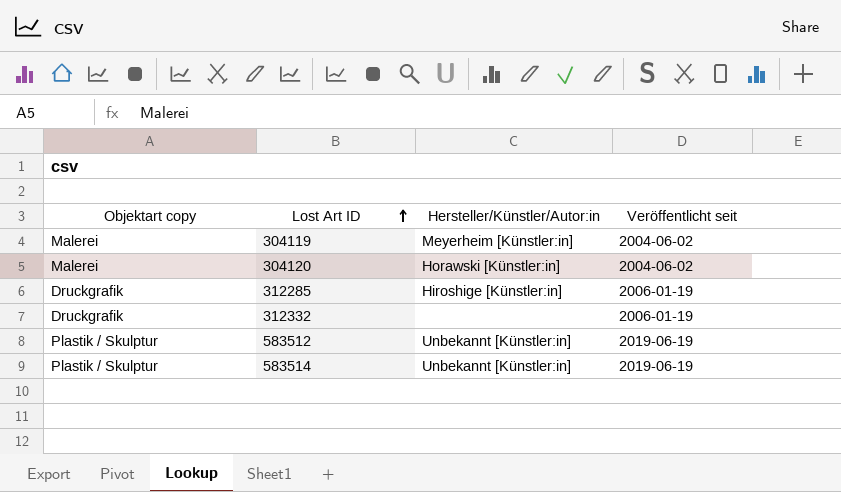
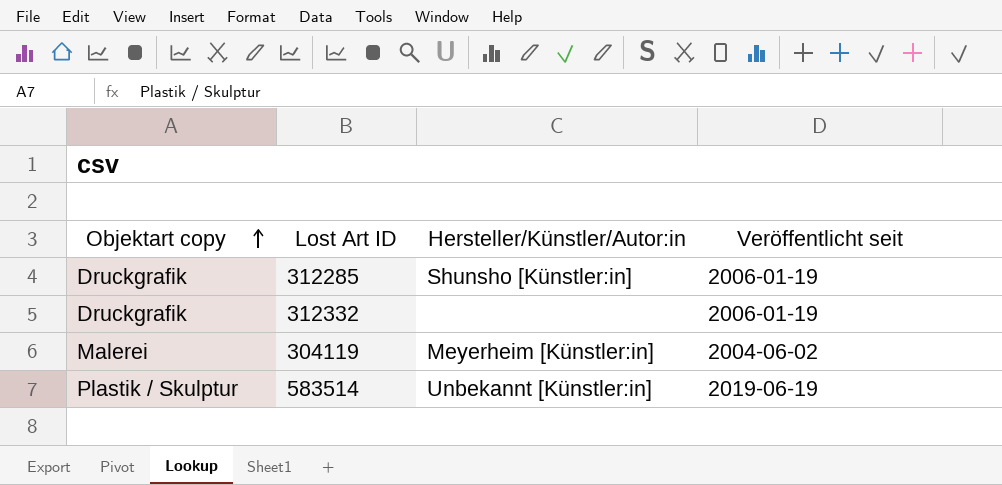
row order: Lost Art ID ascending -> Objektart copy ascending
row 304120: Malerei | Horawski [Künstler:in] | 2004-06-02 -> none
row 583512: Plastik / Skulptur | Unbekannt [Künstler:in] | 2019-06-19 -> none
312285 | Hersteller/Künstler/Autor:in: Hiroshige [Künstler:in] -> Shunsho [Künstler:in]

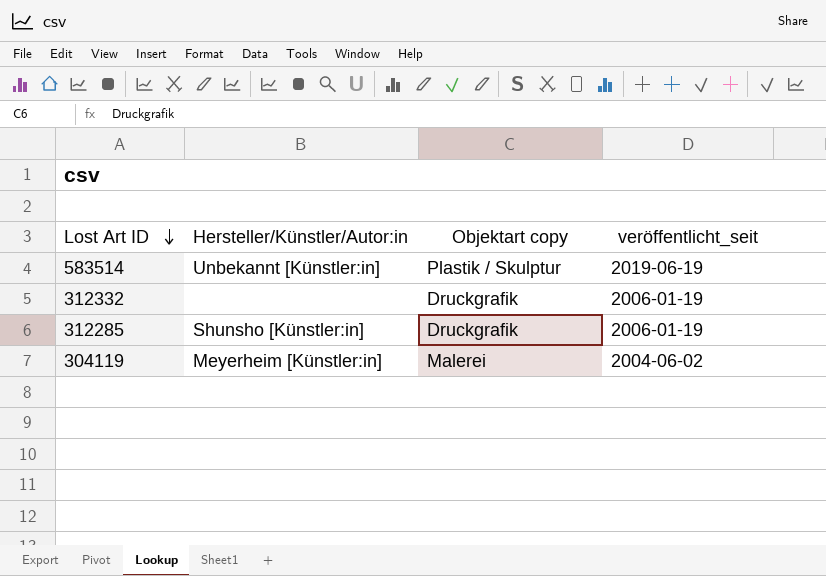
row order: Objektart copy ascending -> Lost Art ID descending
column Objektart copy | position: 1 -> 3
column name: Veröffentlicht seit -> veröffentlicht_seit

